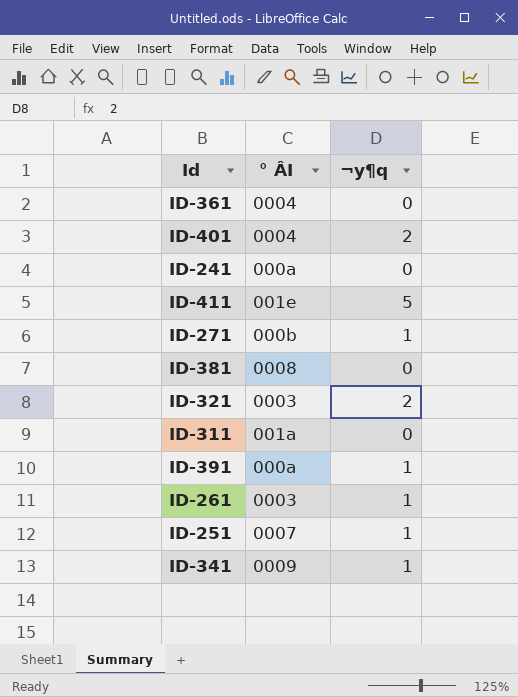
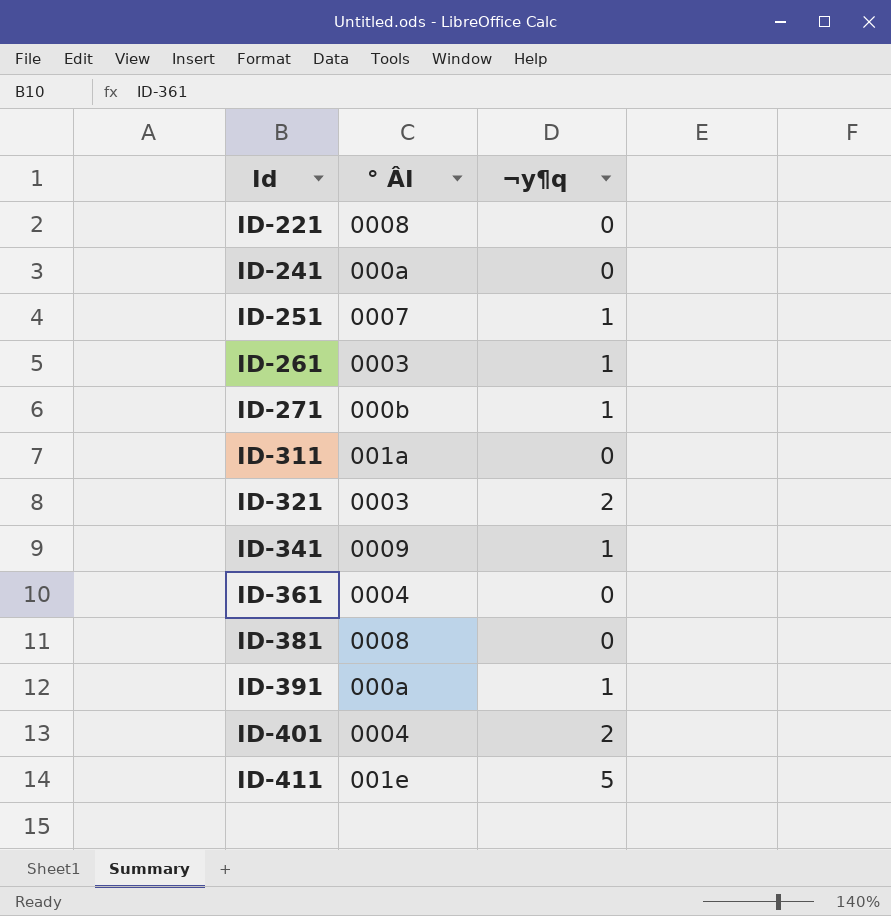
row order: none -> Id ascending
row ID-221: none -> 0008 | 0

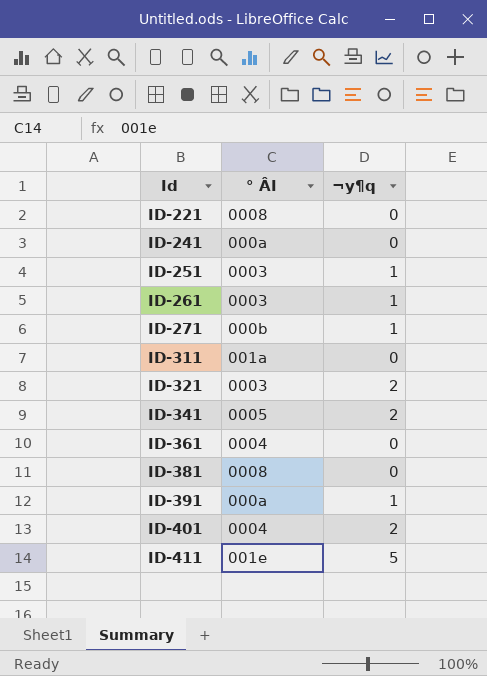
ID-251 | ° ÂI: 0007 -> 0003
ID-341 | ° ÂI: 0009 -> 0005
ID-341 | ¬y¶q: 1 -> 2

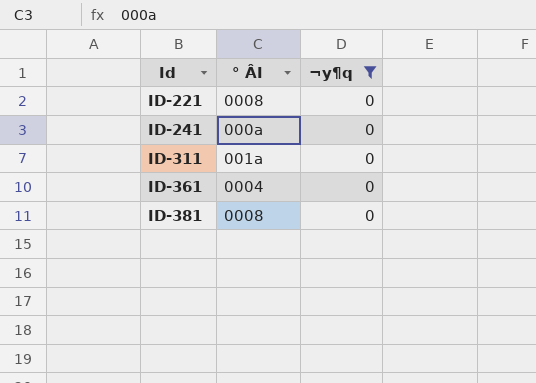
filter: none -> ¬y¶q = 0

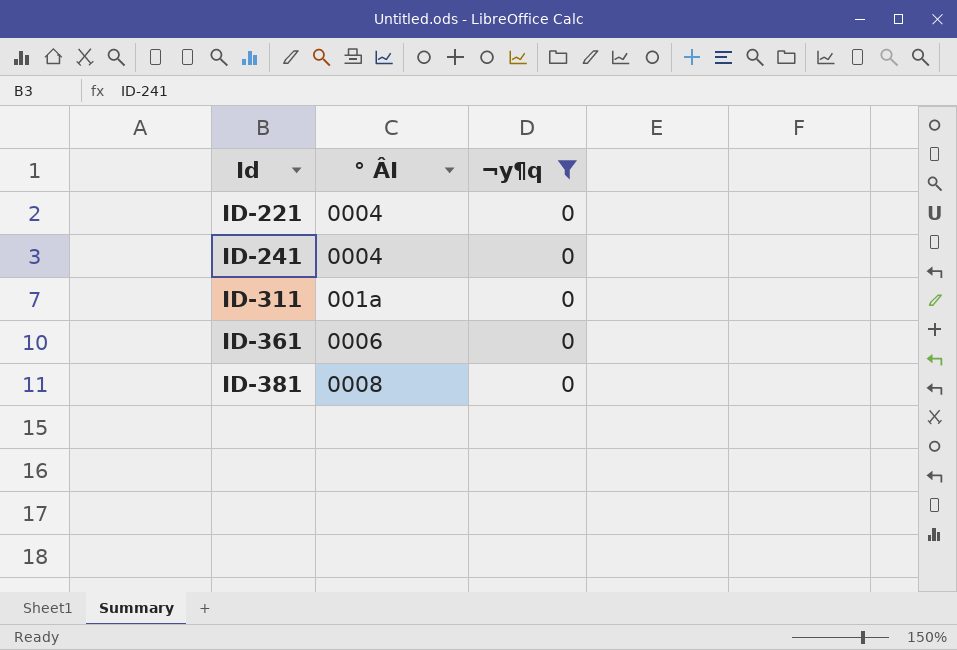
ID-221 | ° ÂI: 0008 -> 0004
ID-241 | ° ÂI: 000a -> 0004
ID-361 | ° ÂI: 0004 -> 0006

